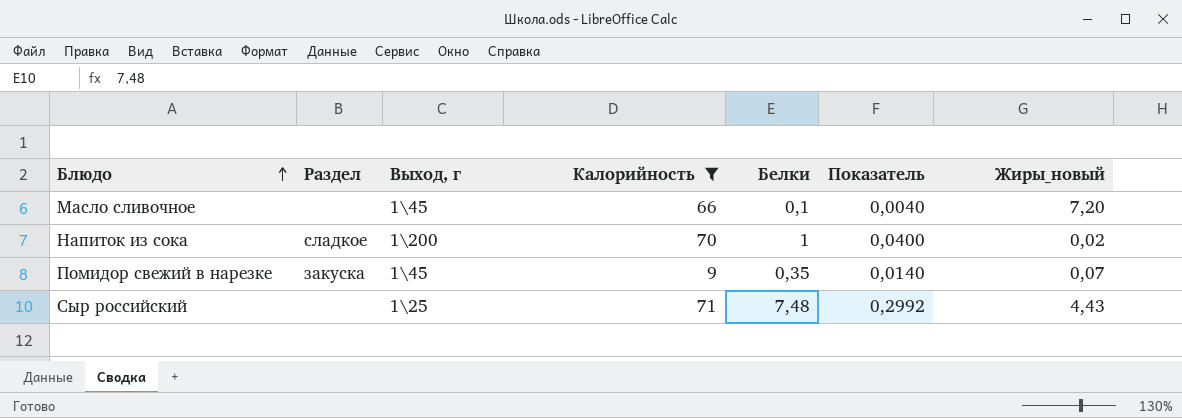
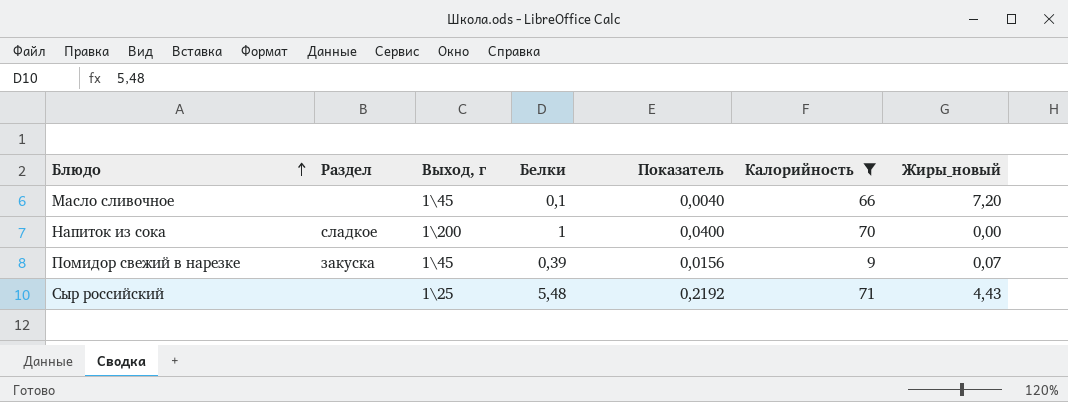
column Калорийность | position: 4 -> 6
Напиток из сока | Жиры_новый: 0,02 -> 0,00
Помидор свежий в нарезке | Белки: 0,35 -> 0,39
Помидор свежий в нарезке | Показатель: 0,0140 -> 0,0156
Сыр российский | Белки: 7,48 -> 5,48
Сыр российский | Показатель: 0,2992 -> 0,2192

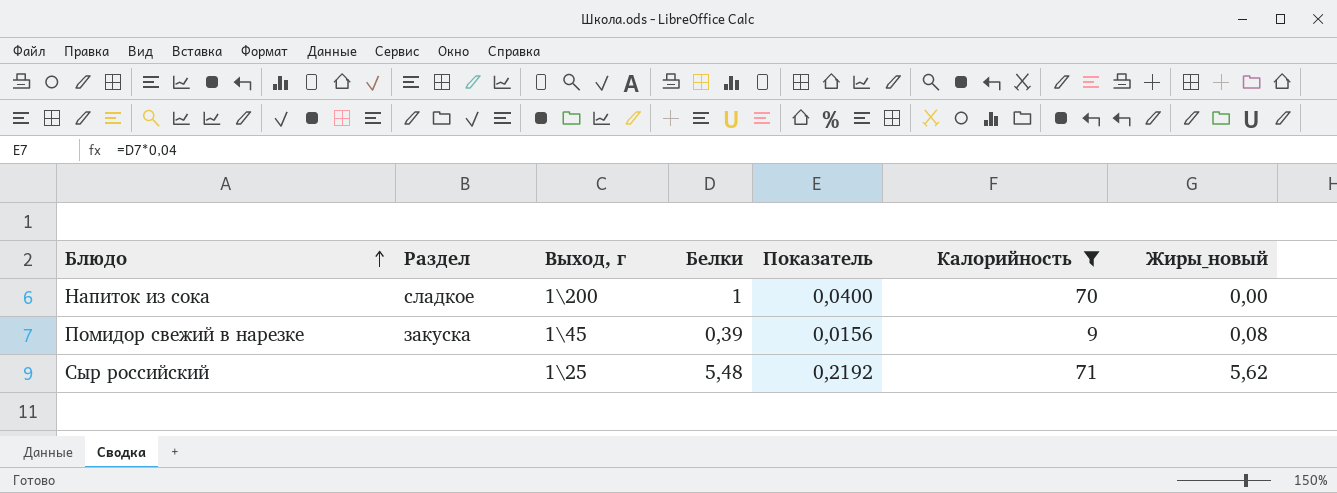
row Масло сливочное: none | 1\45 | 0,1 | 0,0040 | 66 | 7,20 -> none
Помидор свежий в нарезке | Жиры_новый: 0,07 -> 0,08
Сыр российский | Жиры_новый: 4,43 -> 5,62

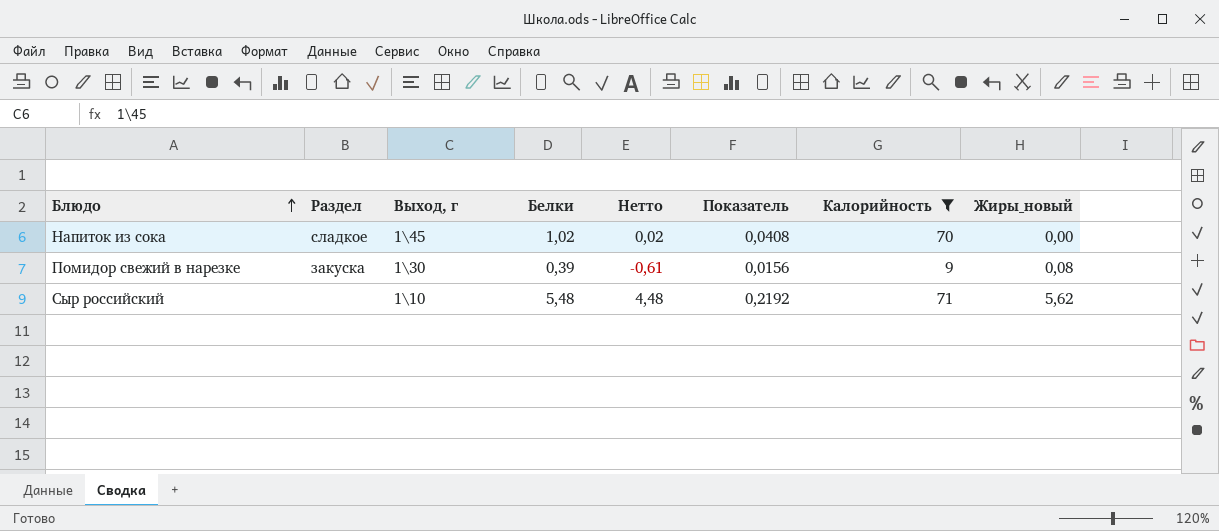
column Нетто | formula: none -> [Белки] - 1
Напиток из сока | Выход, г: 1\200 -> 1\45
Напиток из сока | Белки: 1 -> 1,02
Напиток из сока | Показатель: 0,0400 -> 0,0408
Помидор свежий в нарезке | Выход, г: 1\45 -> 1\30
Сыр российский | Выход, г: 1\25 -> 1\10

